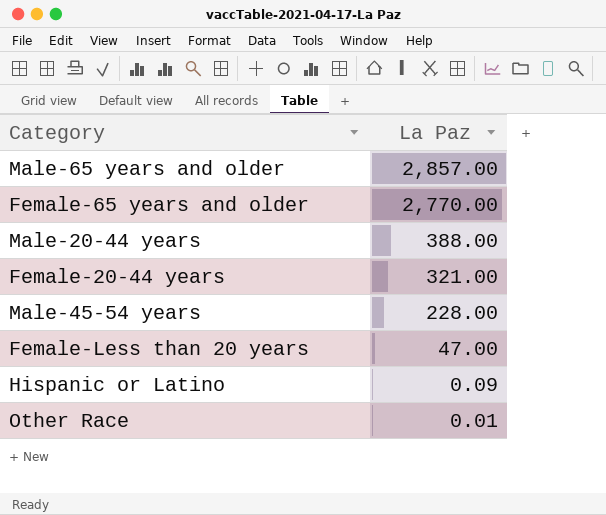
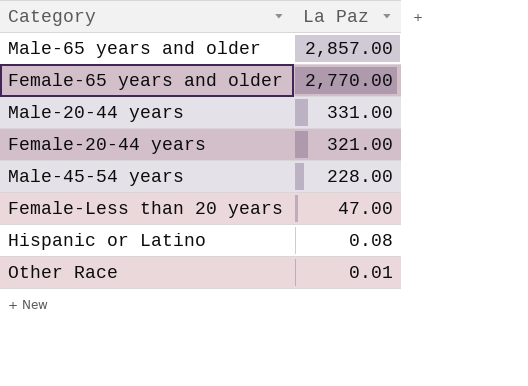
Male-20-44 years | La Paz: 388.00 -> 331.00
Hispanic or Latino | La Paz: 0.09 -> 0.08

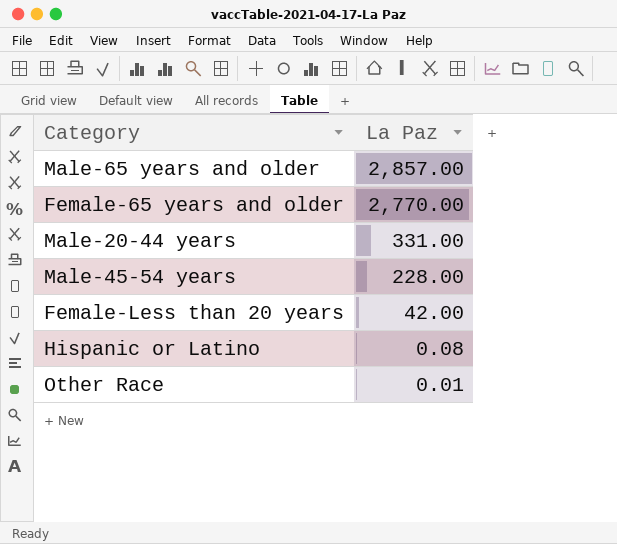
row Female-20-44 years: 321.00 -> none
Female-Less than 20 years | La Paz: 47.00 -> 42.00

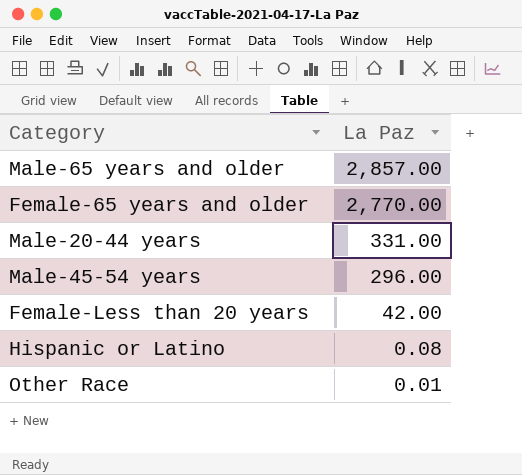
Male-45-54 years | La Paz: 228.00 -> 296.00

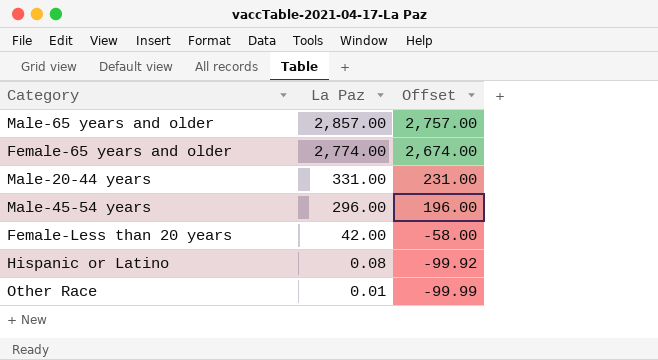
column Offset | formula: none -> [La Paz] - 100
Female-65 years and older | La Paz: 2,770.00 -> 2,774.00

